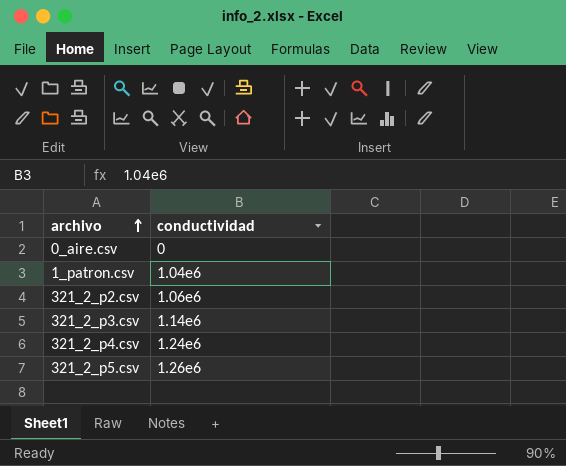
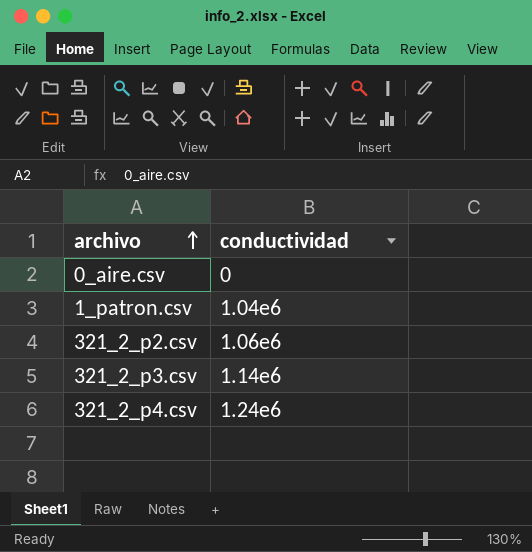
row 321_2_p5.csv: 1.26e6 -> none

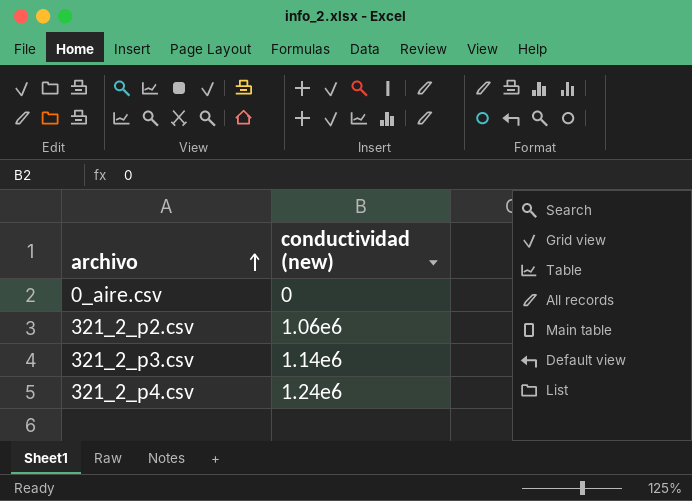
column name: conductividad -> conductividad (new)
row 1_patron.csv: 1.04e6 -> none

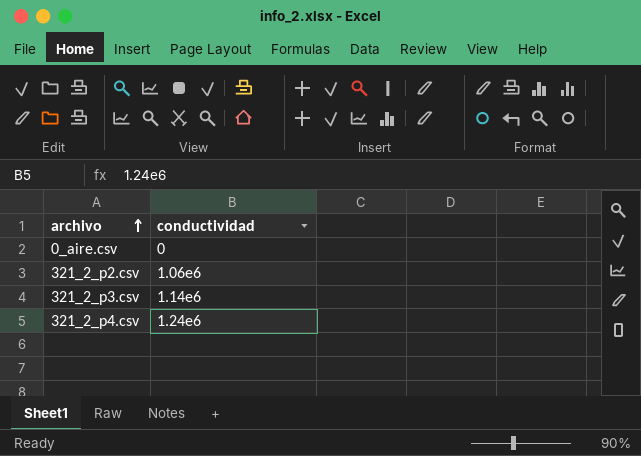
column name: conductividad (new) -> conductividad

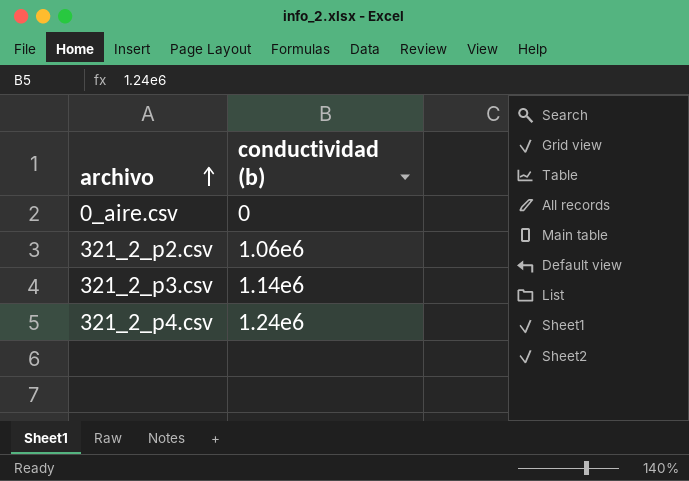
column name: conductividad -> conductividad (b)

